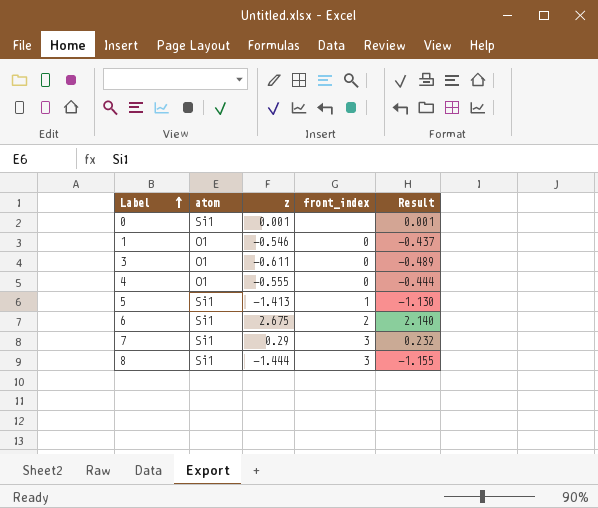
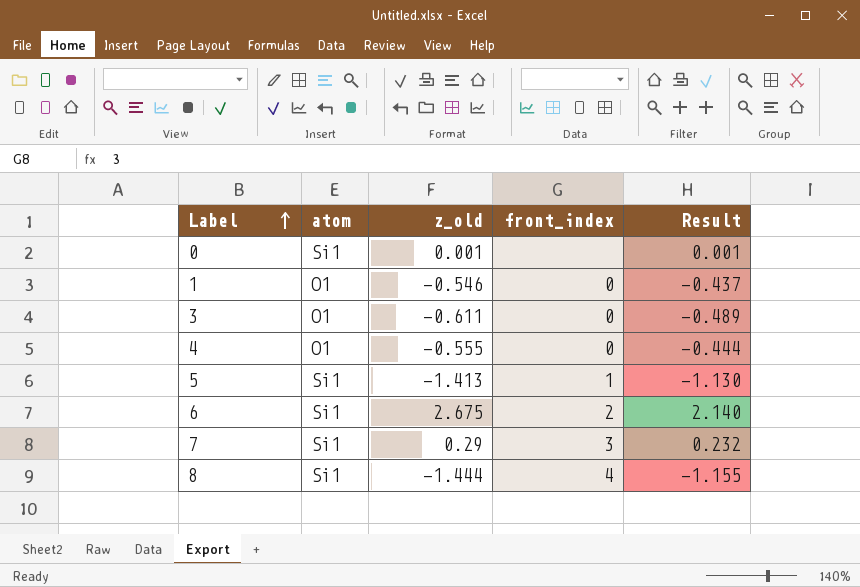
column name: z -> z_old
8 | front_index: 3 -> 4

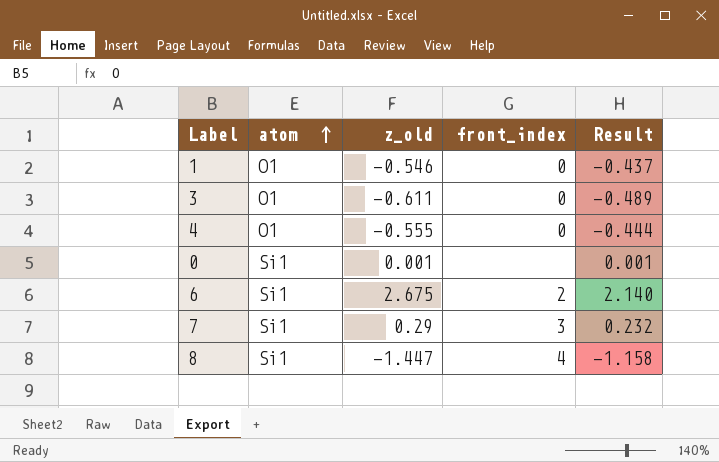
row order: Label ascending -> atom ascending
row 5: Si1 | -1.413 | 1 | -1.130 -> none
8 | z_old: -1.444 -> -1.447
8 | Result: -1.155 -> -1.158

